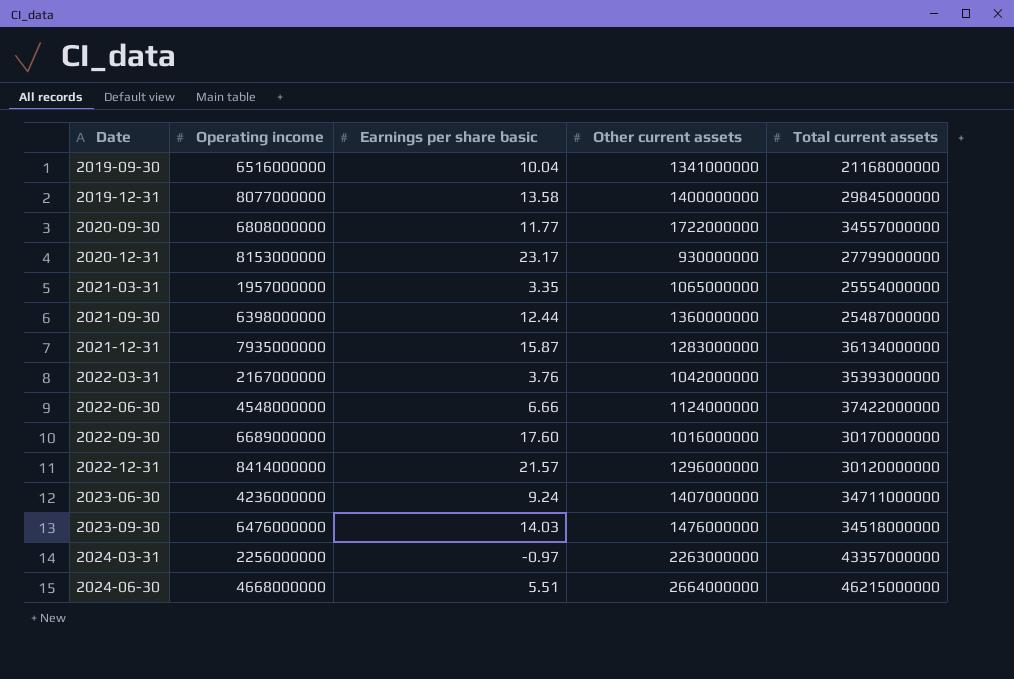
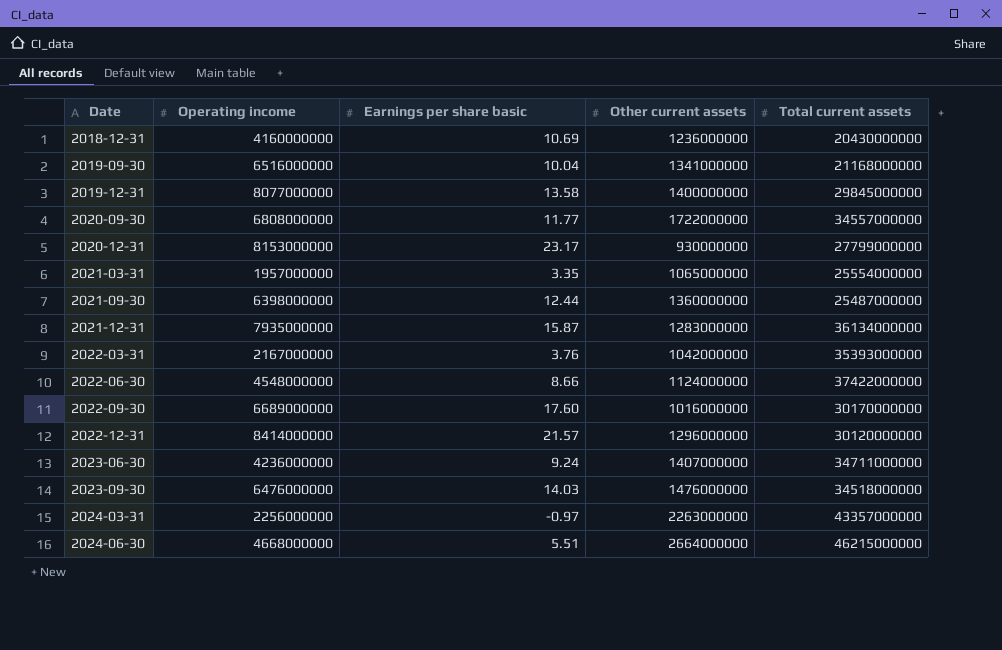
row 2018-12-31: none -> 4160000000 | 10.69 | 1236000000 | 20430000000
2022-06-30 | Earnings per share basic: 6.66 -> 8.66

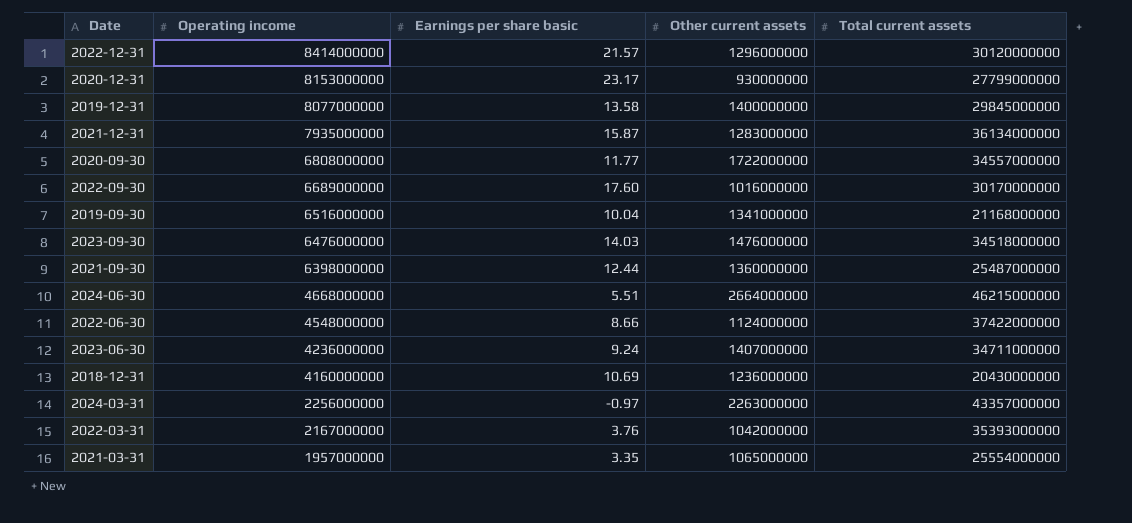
row order: Date ascending -> Operating income descending

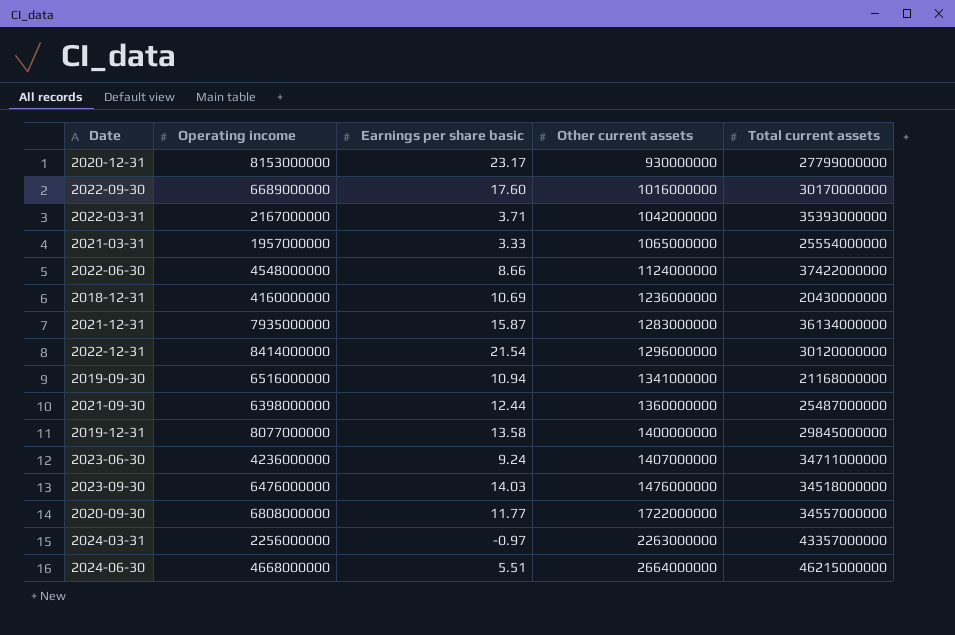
row order: Operating income descending -> Other current assets ascending
2022-03-31 | Earnings per share basic: 3.76 -> 3.71
2021-03-31 | Earnings per share basic: 3.35 -> 3.33
2022-12-31 | Earnings per share basic: 21.57 -> 21.54
2019-09-30 | Earnings per share basic: 10.04 -> 10.94

